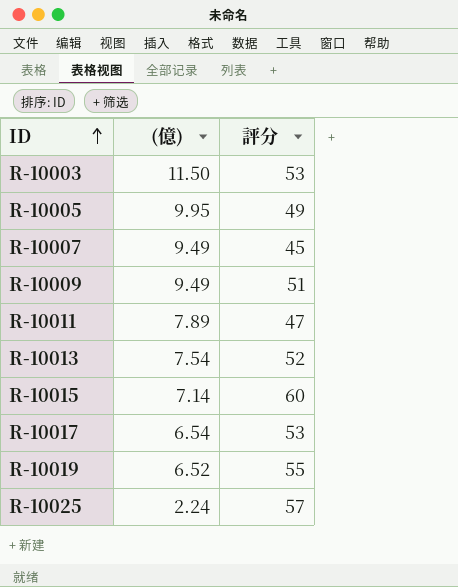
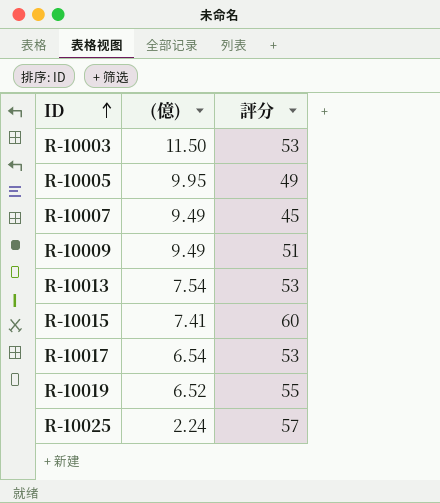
row R-10011: 7.89 | 47 -> none
R-10013 | 評分: 52 -> 53
R-10015 | (億): 7.14 -> 7.41

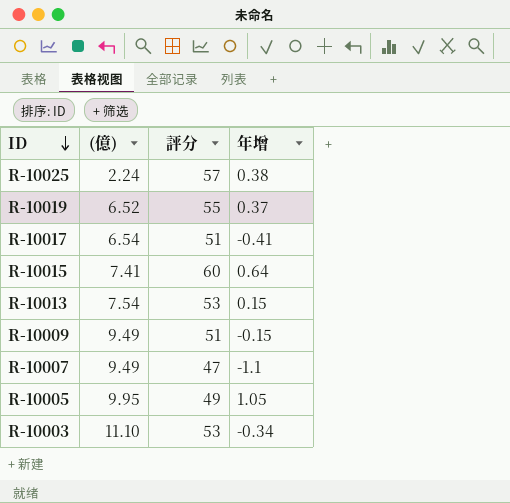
row order: ID ascending -> ID descending
column 年增 | position: none -> 4
R-10017 | 評分: 53 -> 51
R-10007 | 評分: 45 -> 47
R-10003 | (億): 11.50 -> 11.10

